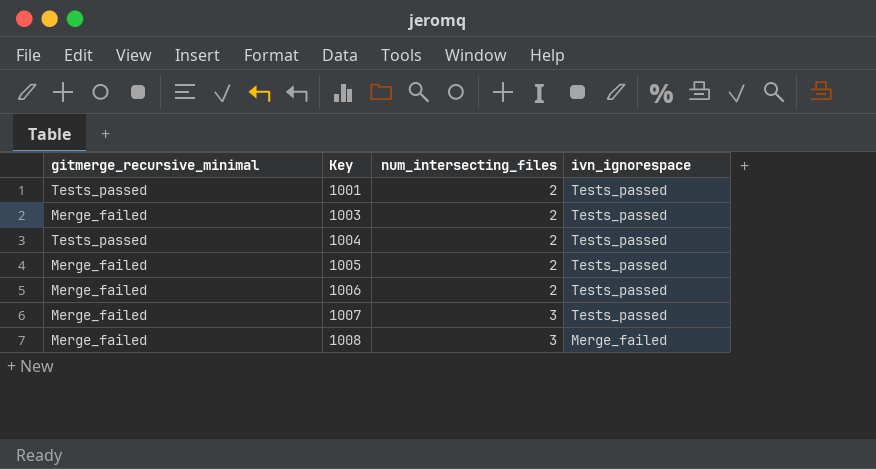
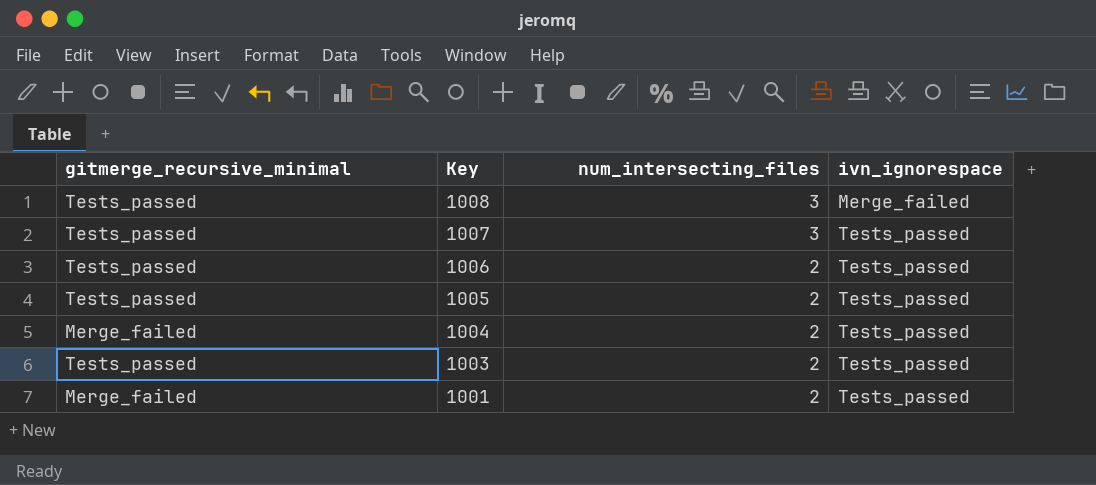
row order: Key ascending -> Key descending
1008 | gitmerge_recursive_minimal: Merge_failed -> Tests_passed
1007 | gitmerge_recursive_minimal: Merge_failed -> Tests_passed
1006 | gitmerge_recursive_minimal: Merge_failed -> Tests_passed
1005 | gitmerge_recursive_minimal: Merge_failed -> Tests_passed
1004 | gitmerge_recursive_minimal: Tests_passed -> Merge_failed
1003 | gitmerge_recursive_minimal: Merge_failed -> Tests_passed
1001 | gitmerge_recursive_minimal: Tests_passed -> Merge_failed

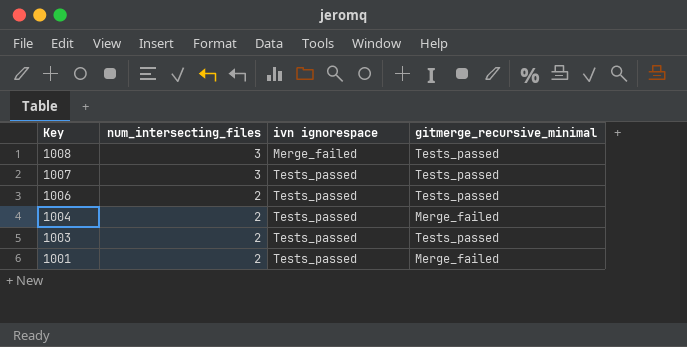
column name: ivn_ignorespace -> ivn ignorespace
column gitmerge_recursive_minimal | position: 1 -> 4
row 1005: Tests_passed | 2 | Tests_passed -> none

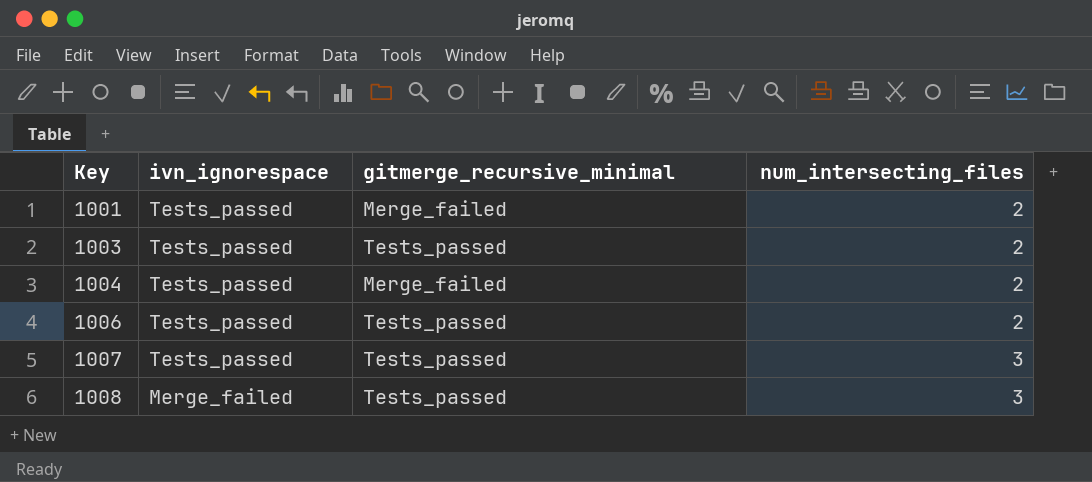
row order: Key descending -> Key ascending
column name: ivn ignorespace -> ivn_ignorespace
column num_intersecting_files | position: 2 -> 4

